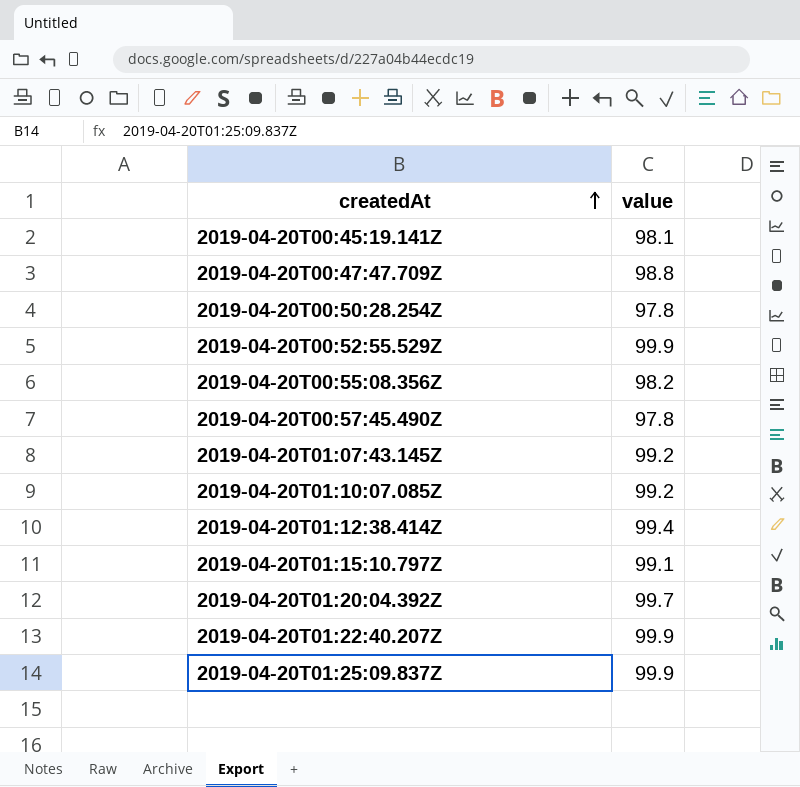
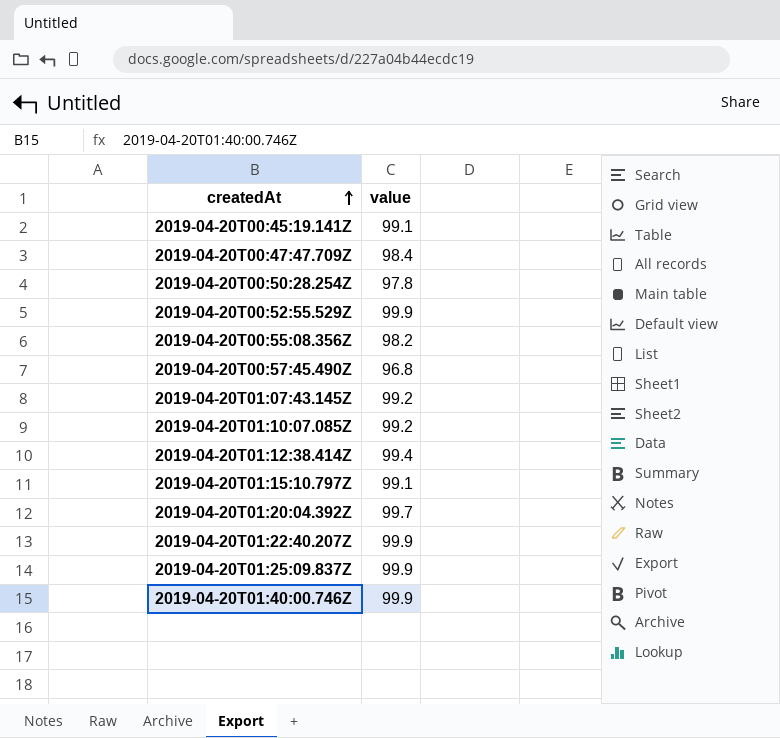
2019-04-20T00:45:19.141Z | value: 98.1 -> 99.1
2019-04-20T00:47:47.709Z | value: 98.8 -> 98.4
2019-04-20T00:57:45.490Z | value: 97.8 -> 96.8
row 2019-04-20T01:40:00.746Z: none -> 99.9

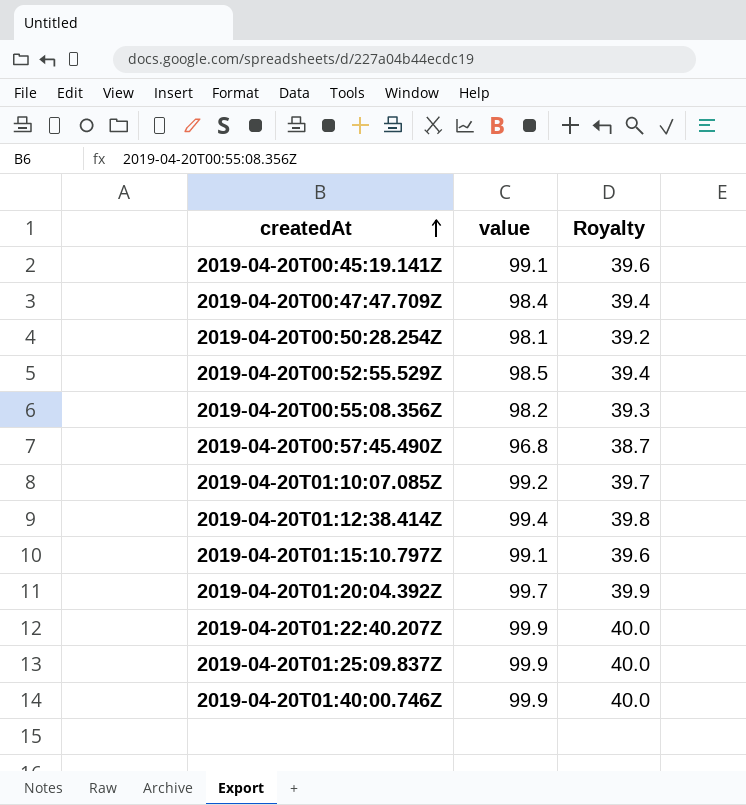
column Royalty | formula: none -> [value] * 0.4
row 2019-04-20T01:07:43.145Z: 99.2 -> none
2019-04-20T00:50:28.254Z | value: 97.8 -> 98.1
2019-04-20T00:52:55.529Z | value: 99.9 -> 98.5

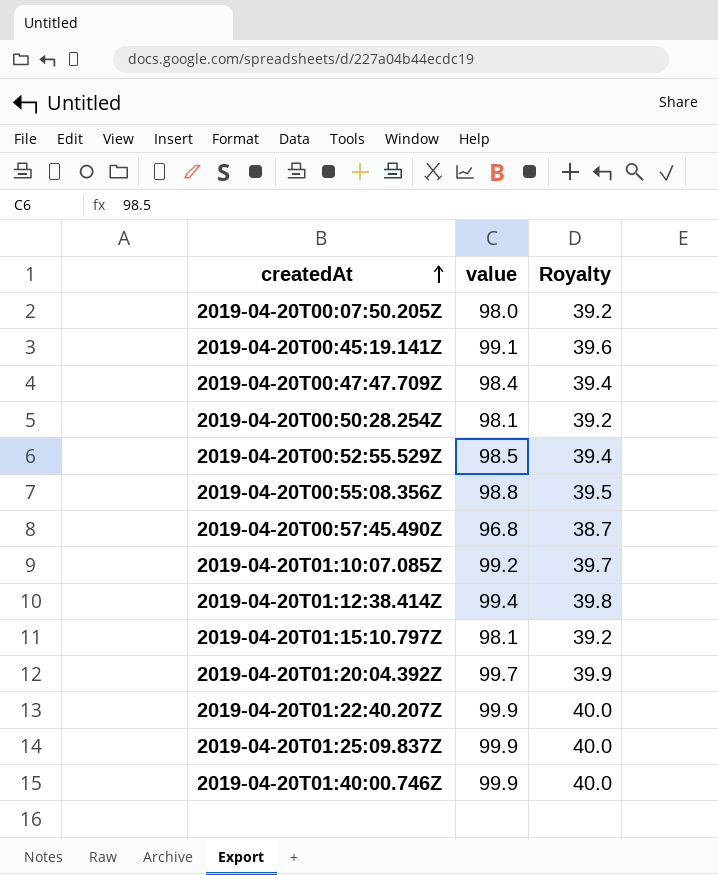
row 2019-04-20T00:07:50.205Z: none -> 98.0 | 39.2
2019-04-20T00:55:08.356Z | value: 98.2 -> 98.8
2019-04-20T00:55:08.356Z | Royalty: 39.3 -> 39.5
2019-04-20T01:15:10.797Z | value: 99.1 -> 98.1
2019-04-20T01:15:10.797Z | Royalty: 39.6 -> 39.2

